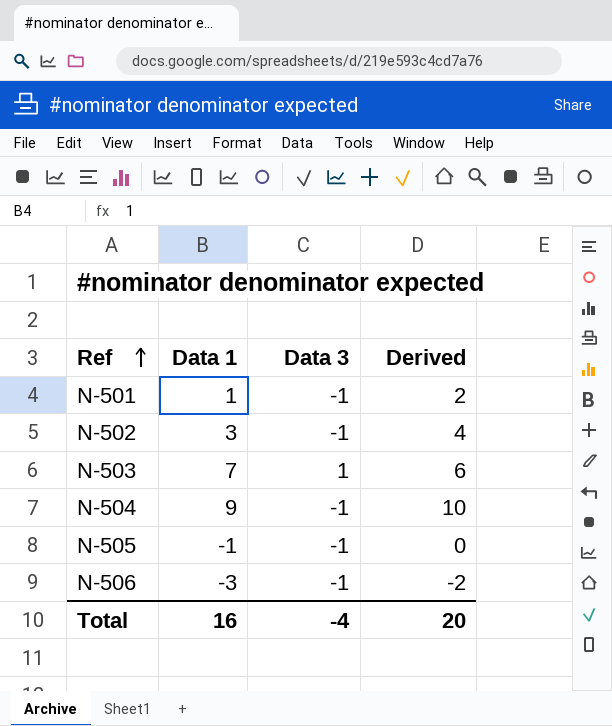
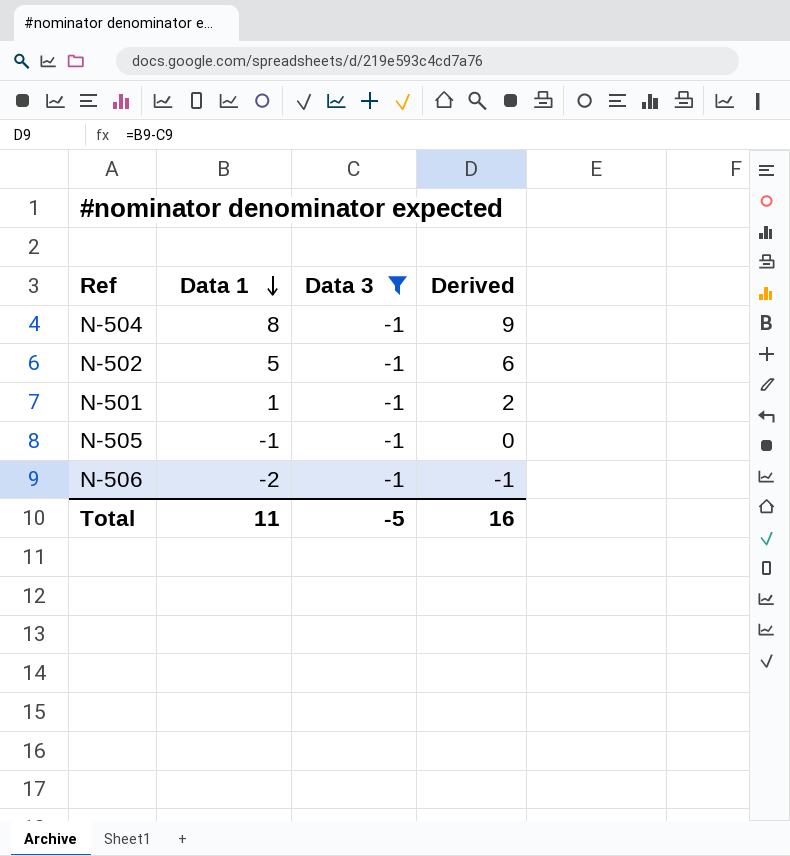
filter: none -> Data 3 = -1
row order: Ref ascending -> Data 1 descending
N-504 | Data 1: 9 -> 8
N-504 | Derived: 10 -> 9
N-502 | Data 1: 3 -> 5
N-502 | Derived: 4 -> 6
N-506 | Data 1: -3 -> -2
N-506 | Derived: -2 -> -1
Total | Data 1: 16 -> 11
Total | Data 3: -4 -> -5
Total | Derived: 20 -> 16

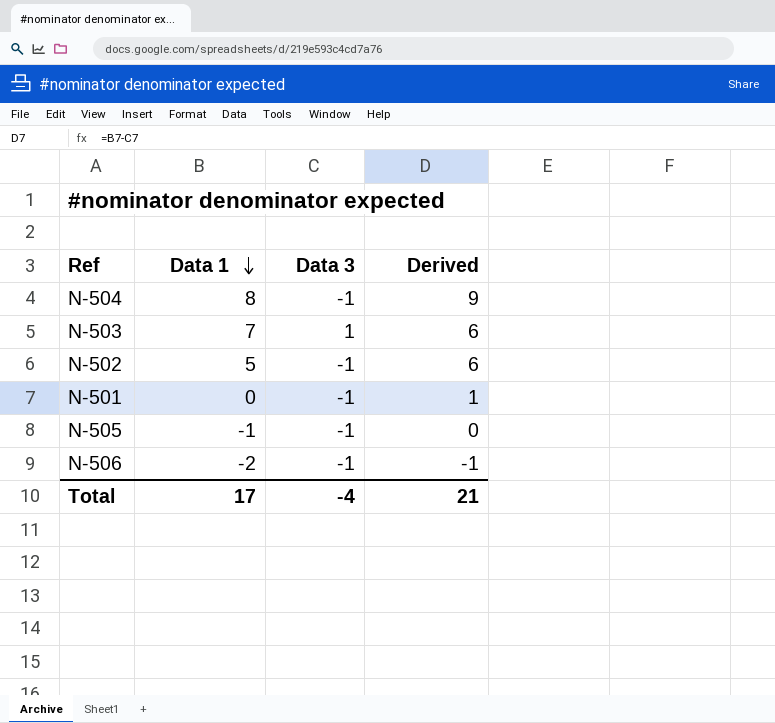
filter: Data 3 = -1 -> none
N-501 | Data 1: 1 -> 0
N-501 | Derived: 2 -> 1
Total | Data 1: 11 -> 17
Total | Data 3: -5 -> -4
Total | Derived: 16 -> 21

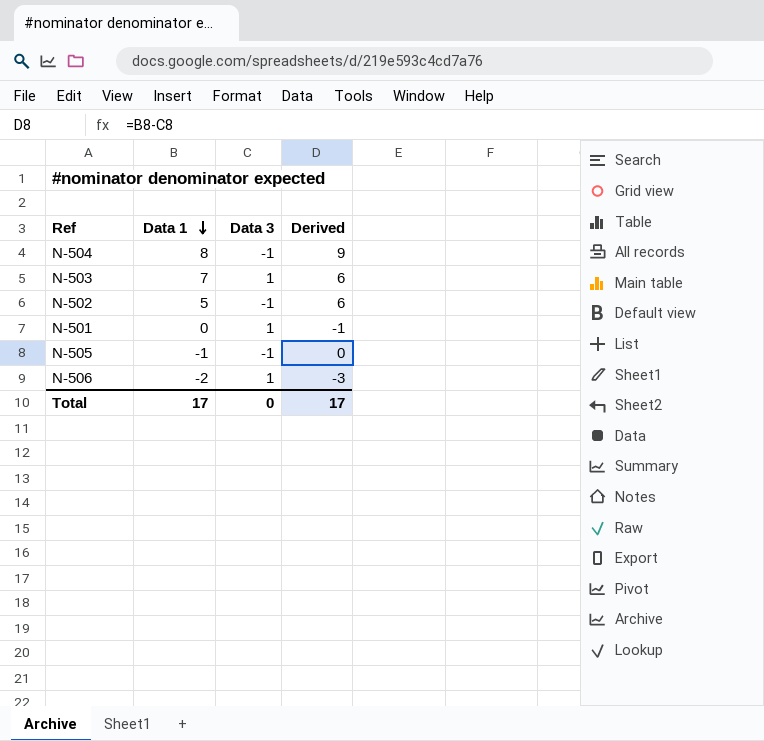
N-501 | Data 3: -1 -> 1
N-501 | Derived: 1 -> -1
N-506 | Data 3: -1 -> 1
N-506 | Derived: -1 -> -3
Total | Data 3: -4 -> 0
Total | Derived: 21 -> 17

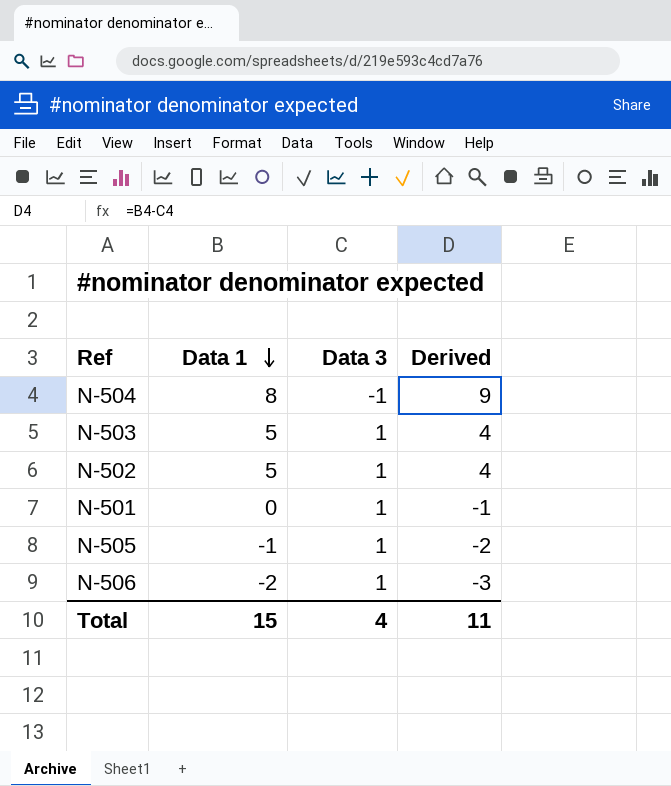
N-503 | Data 1: 7 -> 5
N-503 | Derived: 6 -> 4
N-502 | Data 3: -1 -> 1
N-502 | Derived: 6 -> 4
N-505 | Data 3: -1 -> 1
N-505 | Derived: 0 -> -2
Total | Data 1: 17 -> 15
Total | Data 3: 0 -> 4
Total | Derived: 17 -> 11

